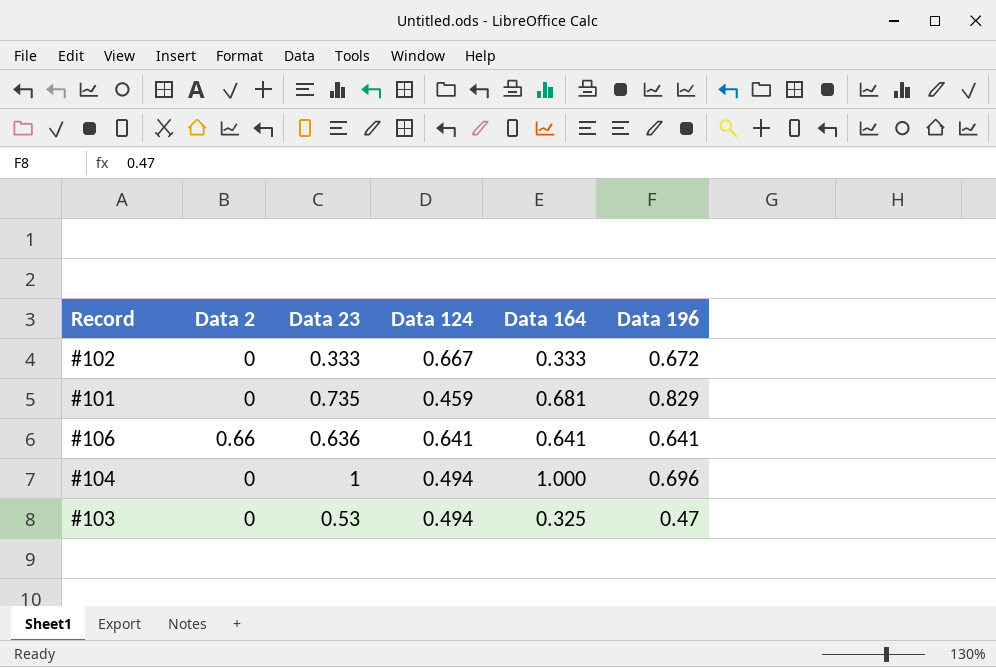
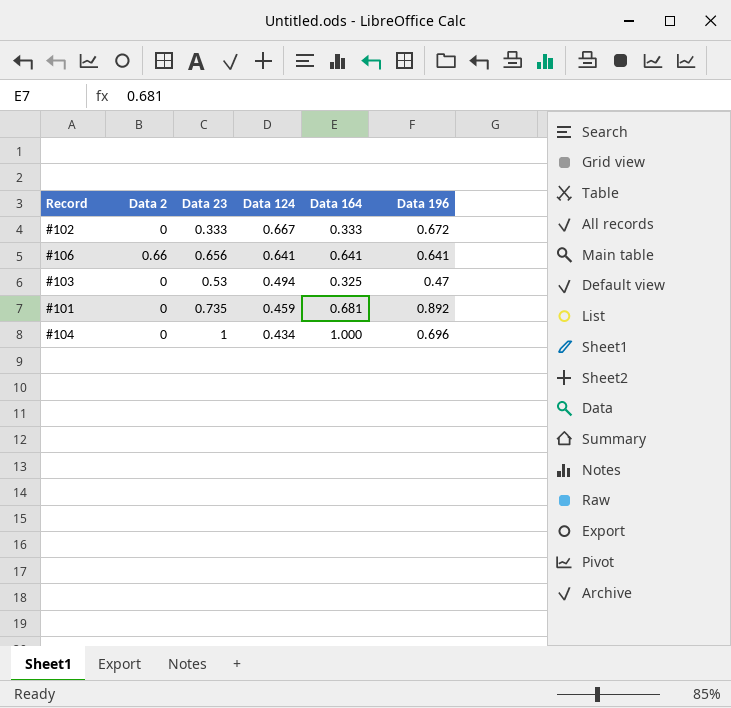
row order: none -> Data 124 descending
#106 | Data 23: 0.636 -> 0.656
#101 | Data 196: 0.829 -> 0.892
#104 | Data 124: 0.494 -> 0.434

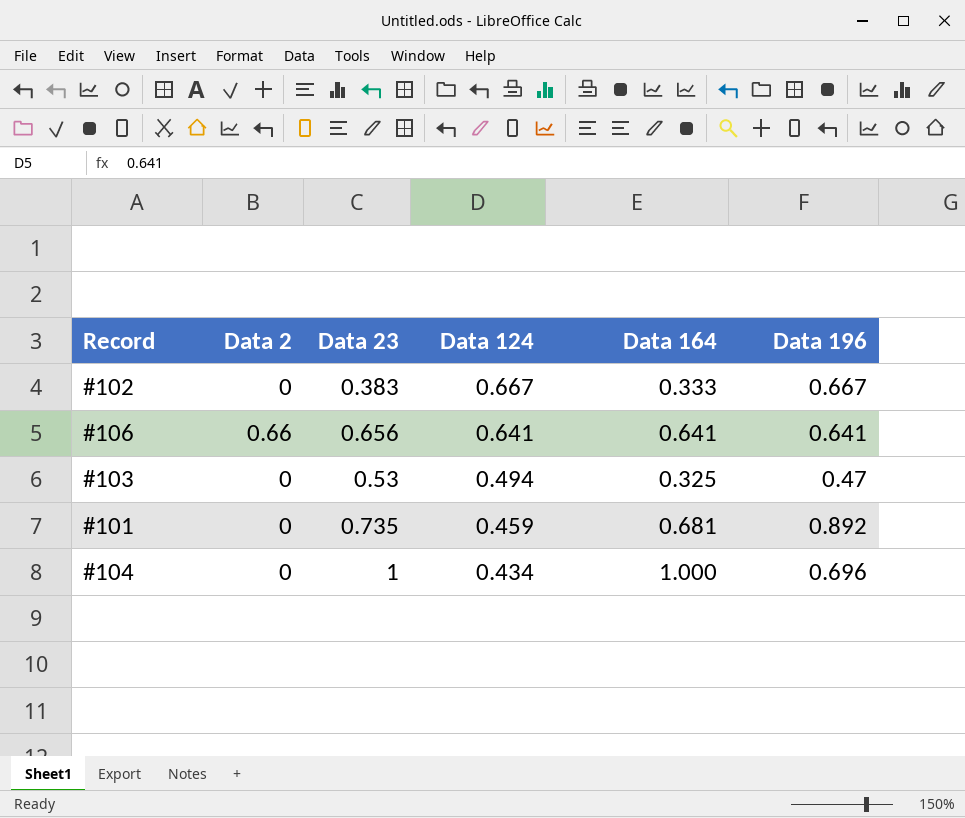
#102 | Data 23: 0.333 -> 0.383
#102 | Data 196: 0.672 -> 0.667

